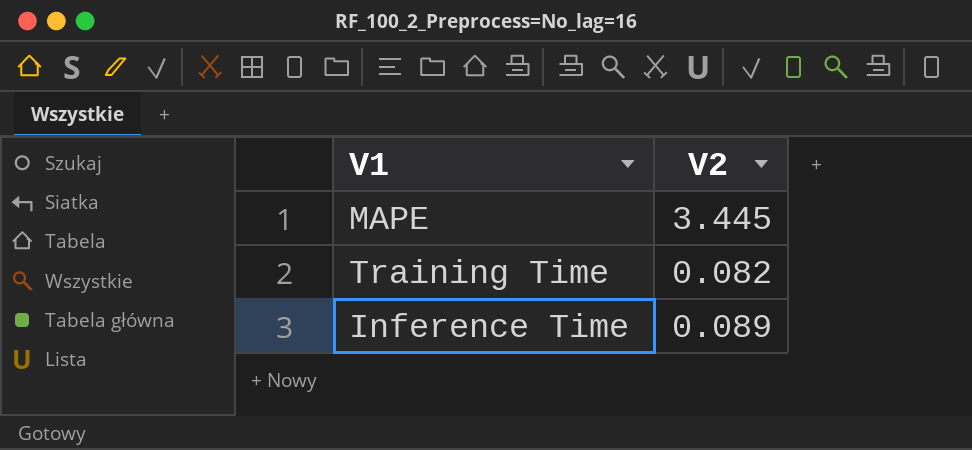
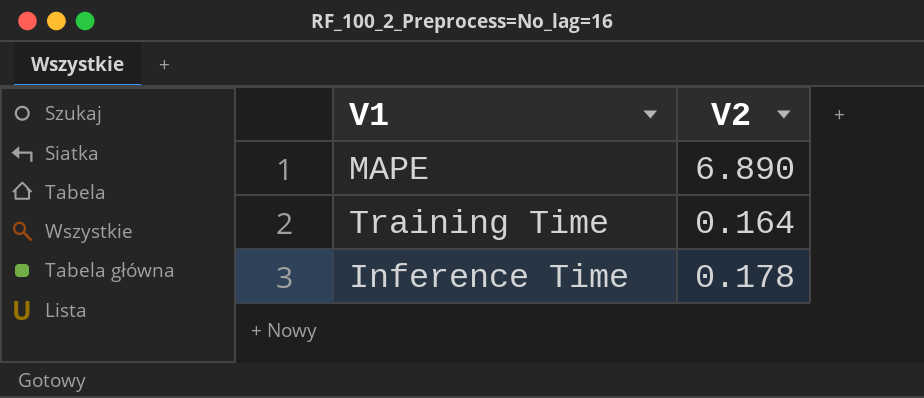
MAPE | V2: 3.445 -> 6.890
Training Time | V2: 0.082 -> 0.164
Inference Time | V2: 0.089 -> 0.178

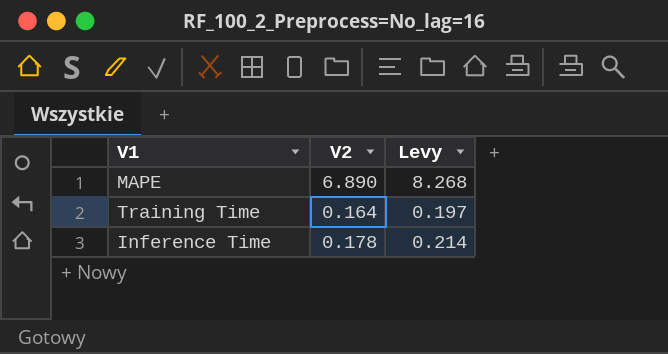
column Levy | formula: none -> [V2] * 1.2

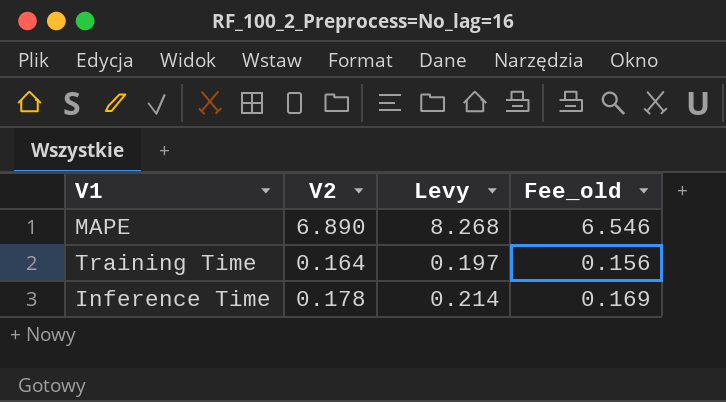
column Fee_old | formula: none -> [V2] * 0.95

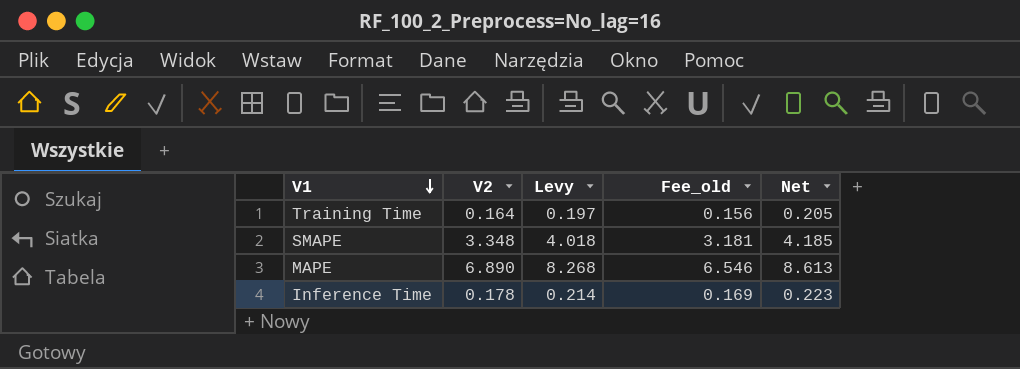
row order: none -> V1 descending
column Net | formula: none -> [V2] * 1.25
row SMAPE: none -> 3.348 | 4.018 | 3.181 | 4.185

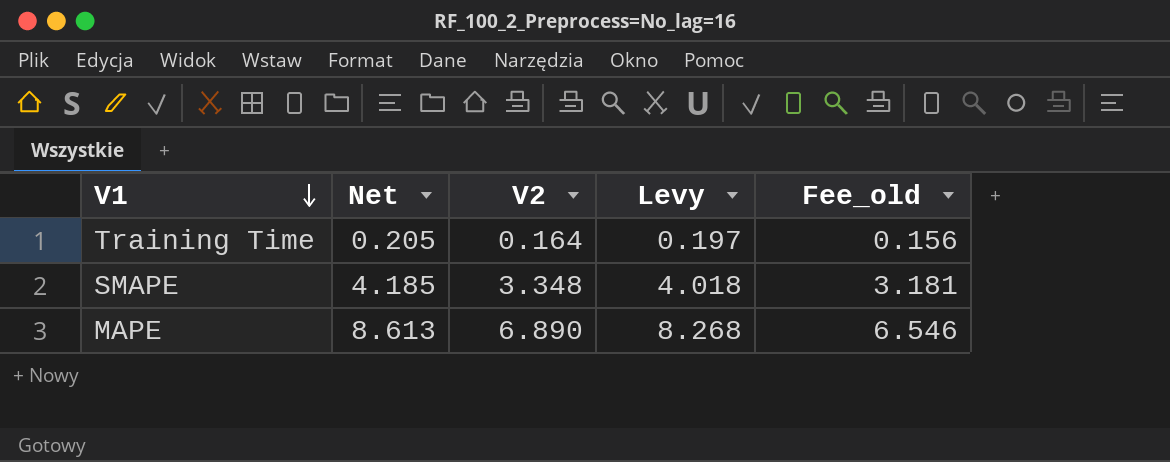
column Net | position: 5 -> 2
row Inference Time: 0.178 | 0.214 | 0.169 | 0.223 -> none

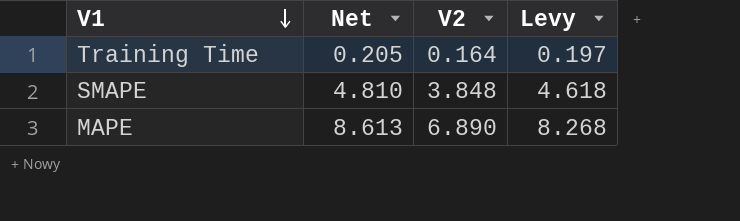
column Fee_old | formula: [V2] * 0.95 -> none
SMAPE | Net: 4.185 -> 4.810
SMAPE | V2: 3.348 -> 3.848
SMAPE | Levy: 4.018 -> 4.618

